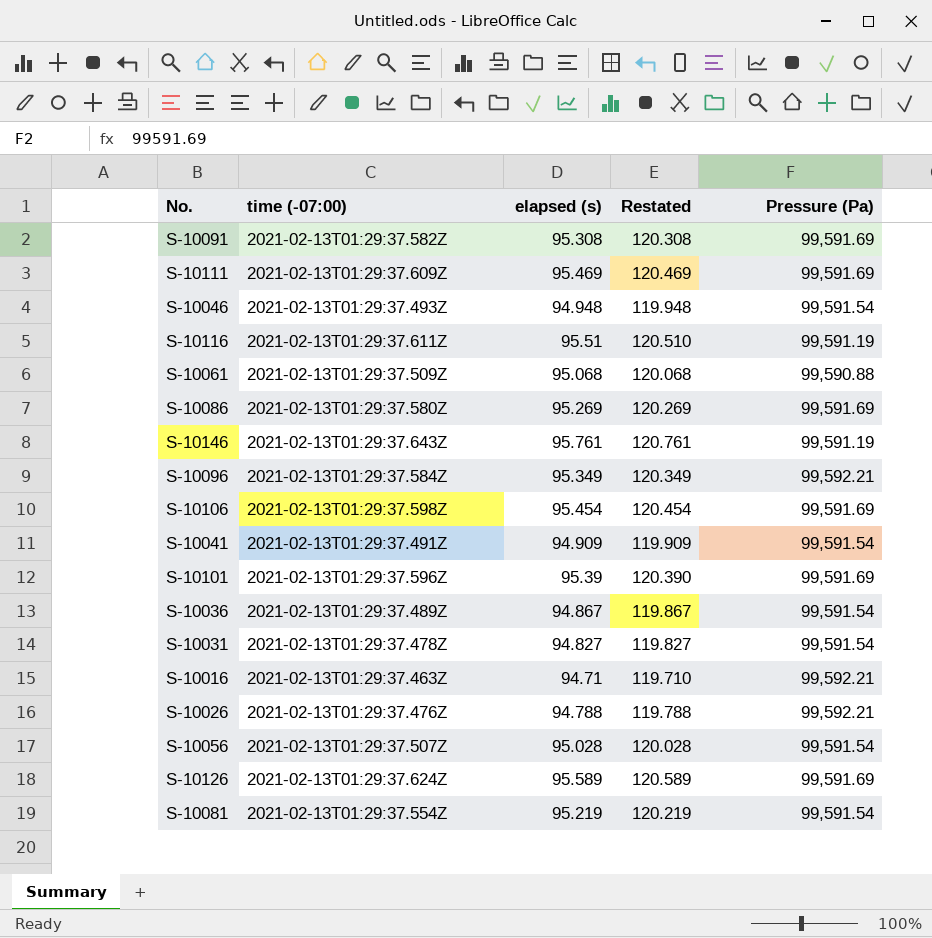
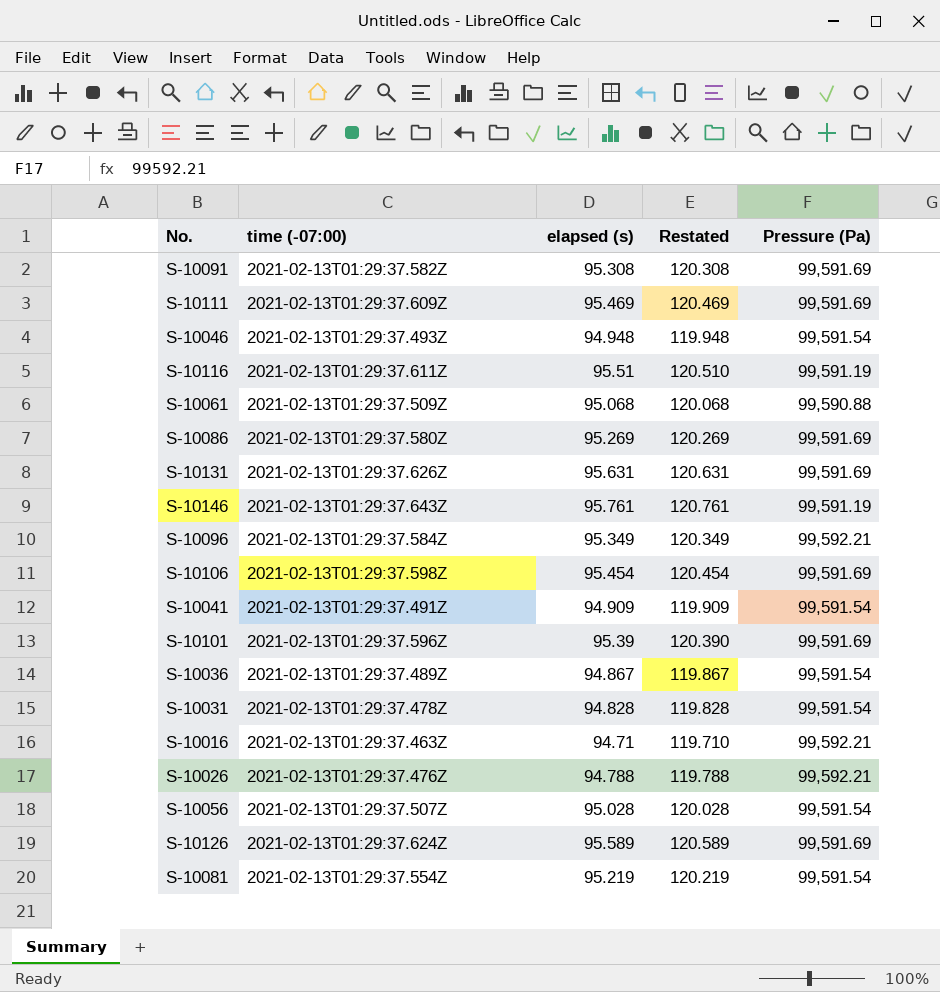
row S-10131: none -> 2021-02-13T01:29:37.626Z | 95.631 | 120.631 | 99,591.69
S-10031 | elapsed (s): 94.827 -> 94.828
S-10031 | Restated: 119.827 -> 119.828

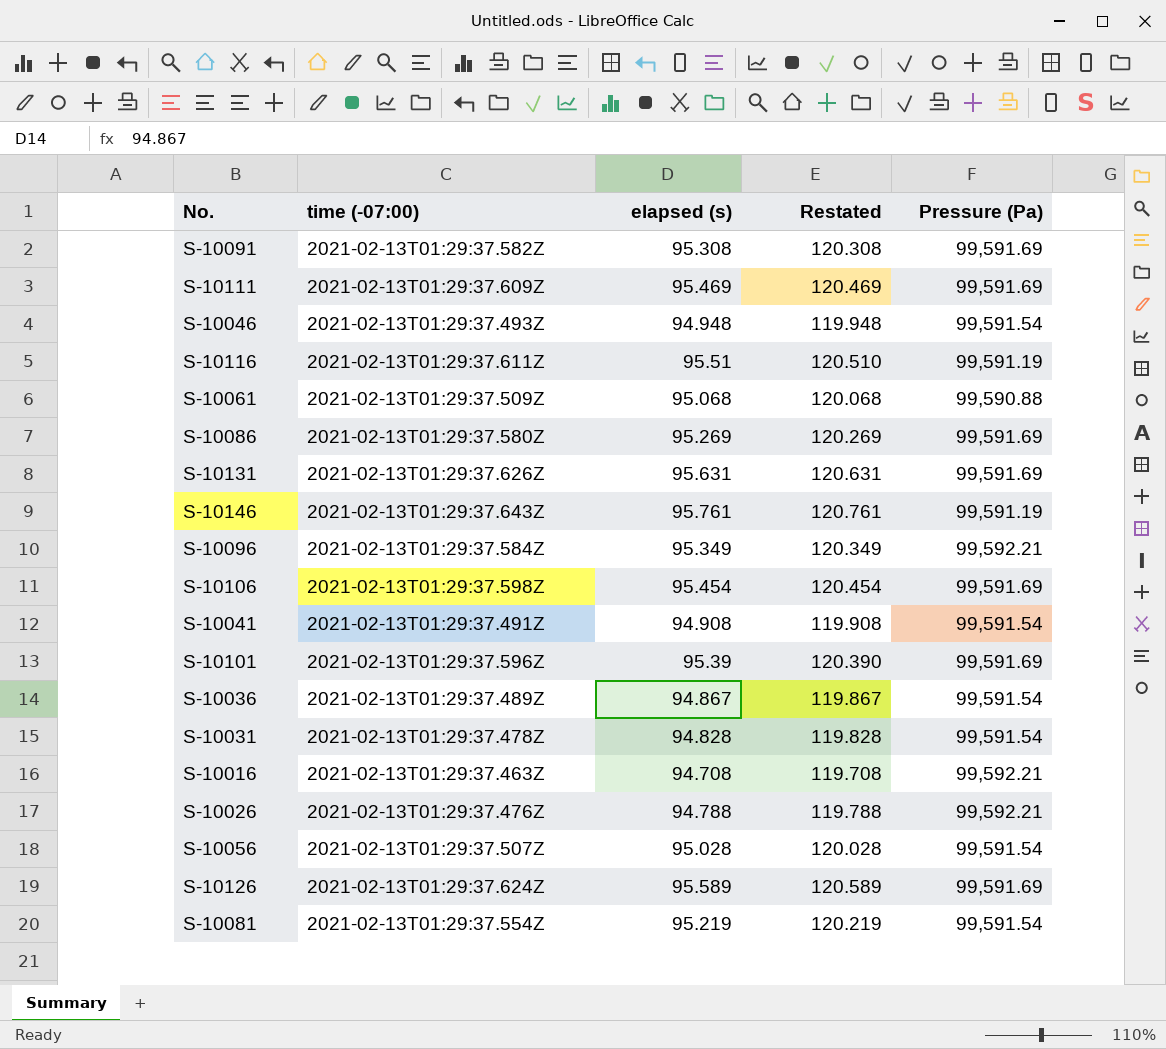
S-10041 | elapsed (s): 94.909 -> 94.908
S-10041 | Restated: 119.909 -> 119.908
S-10016 | elapsed (s): 94.71 -> 94.708
S-10016 | Restated: 119.710 -> 119.708

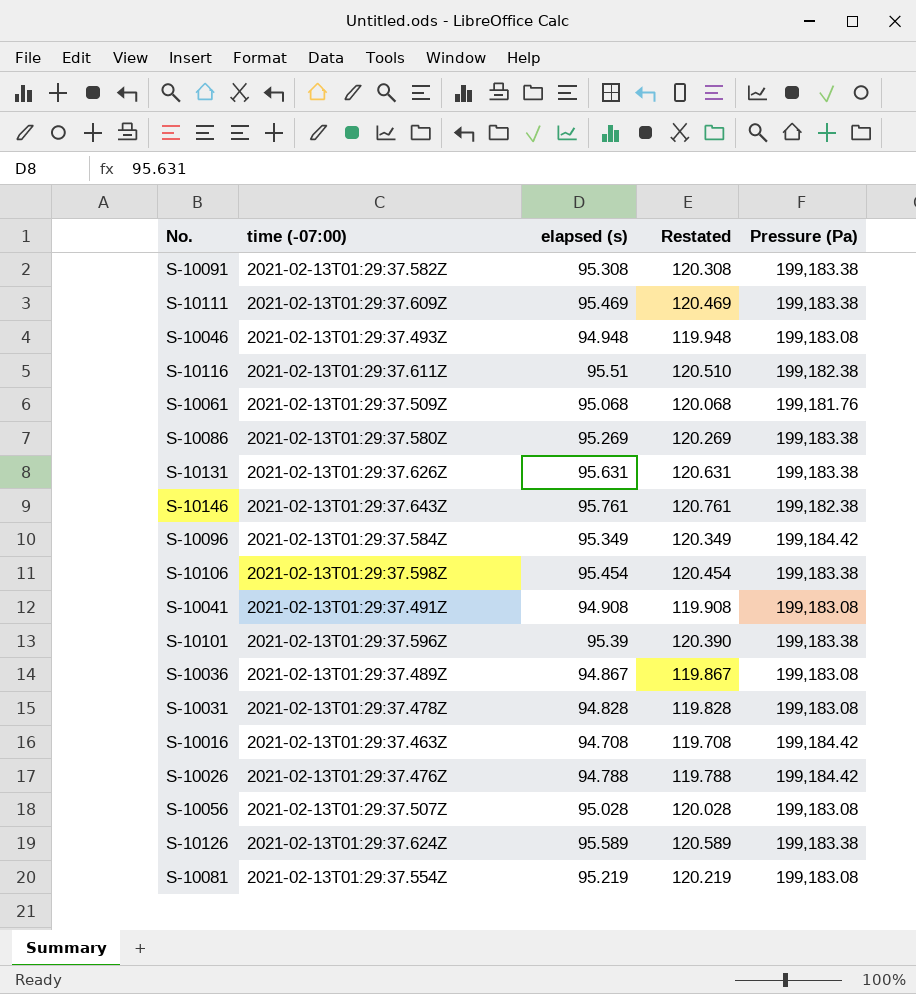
S-10091 | Pressure (Pa): 99,591.69 -> 199,183.38
S-10111 | Pressure (Pa): 99,591.69 -> 199,183.38
S-10046 | Pressure (Pa): 99,591.54 -> 199,183.08
S-10116 | Pressure (Pa): 99,591.19 -> 199,182.38
S-10061 | Pressure (Pa): 99,590.88 -> 199,181.76
S-10086 | Pressure (Pa): 99,591.69 -> 199,183.38
S-10131 | Pressure (Pa): 99,591.69 -> 199,183.38
S-10146 | Pressure (Pa): 99,591.19 -> 199,182.38
S-10096 | Pressure (Pa): 99,592.21 -> 199,184.42
S-10106 | Pressure (Pa): 99,591.69 -> 199,183.38
S-10041 | Pressure (Pa): 99,591.54 -> 199,183.08
S-10101 | Pressure (Pa): 99,591.69 -> 199,183.38
S-10036 | Pressure (Pa): 99,591.54 -> 199,183.08
S-10031 | Pressure (Pa): 99,591.54 -> 199,183.08
S-10016 | Pressure (Pa): 99,592.21 -> 199,184.42
S-10026 | Pressure (Pa): 99,592.21 -> 199,184.42
S-10056 | Pressure (Pa): 99,591.54 -> 199,183.08
S-10126 | Pressure (Pa): 99,591.69 -> 199,183.38
S-10081 | Pressure (Pa): 99,591.54 -> 199,183.08

